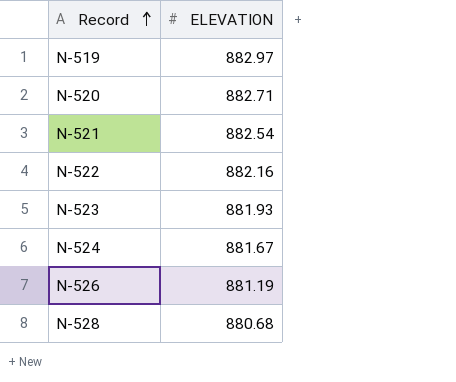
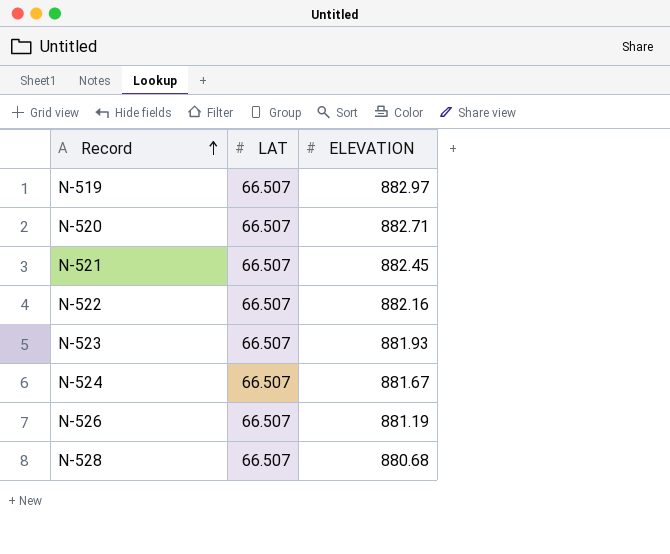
column LAT | position: none -> 2
N-521 | ELEVATION: 882.54 -> 882.45

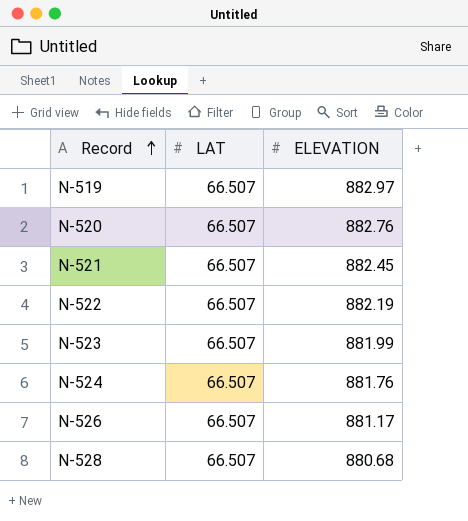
N-520 | ELEVATION: 882.71 -> 882.76
N-522 | ELEVATION: 882.16 -> 882.19
N-523 | ELEVATION: 881.93 -> 881.99
N-524 | ELEVATION: 881.67 -> 881.76
N-526 | ELEVATION: 881.19 -> 881.17

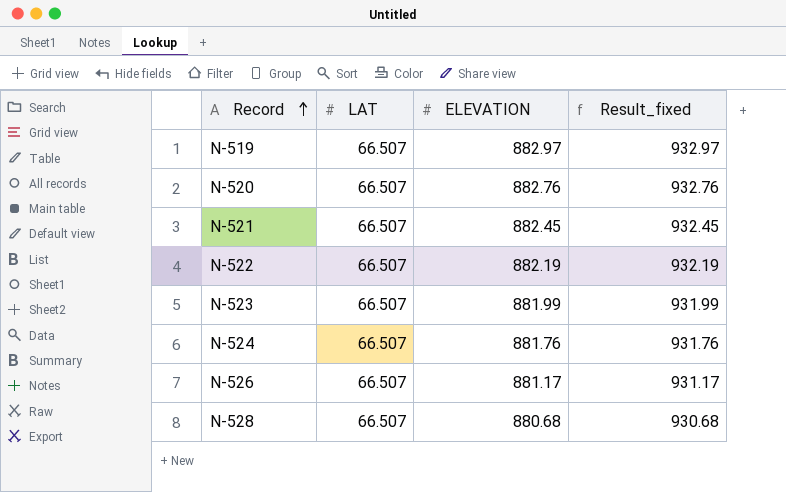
column Result_fixed | formula: none -> [ELEVATION] + 50

